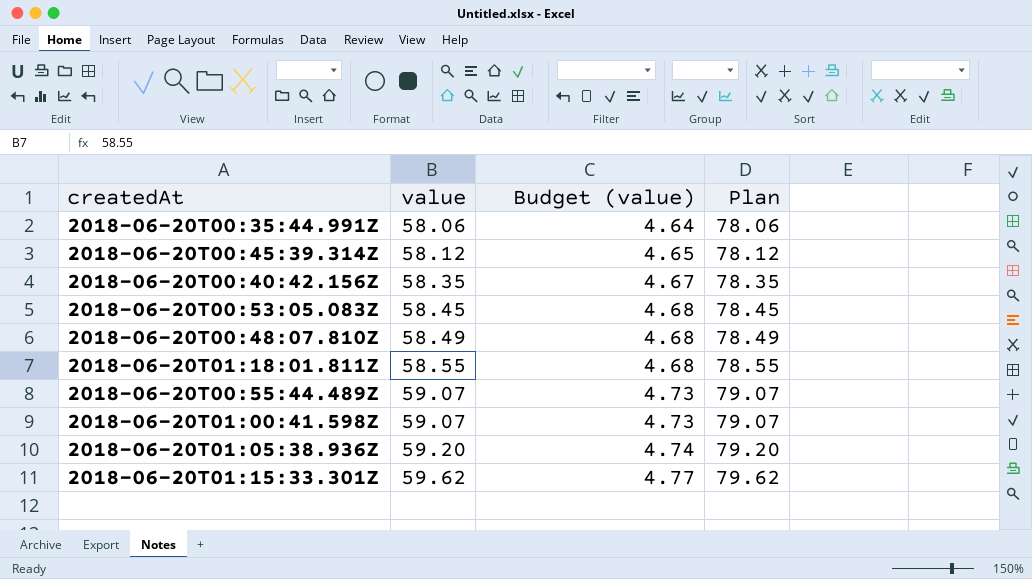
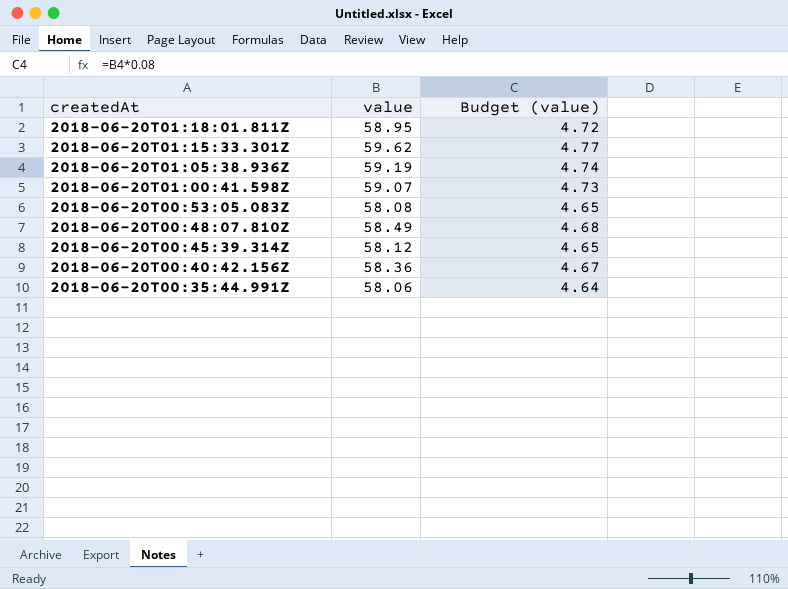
row order: value ascending -> createdAt descending
column Plan | formula: [value] + 20 -> none
row 2018-06-20T00:55:44.489Z: 59.07 | 4.73 | 79.07 -> none
2018-06-20T01:18:01.811Z | value: 58.55 -> 58.95
2018-06-20T01:18:01.811Z | Budget (value): 4.68 -> 4.72
2018-06-20T01:05:38.936Z | value: 59.20 -> 59.19
2018-06-20T00:53:05.083Z | value: 58.45 -> 58.08
2018-06-20T00:53:05.083Z | Budget (value): 4.68 -> 4.65
2018-06-20T00:40:42.156Z | value: 58.35 -> 58.36

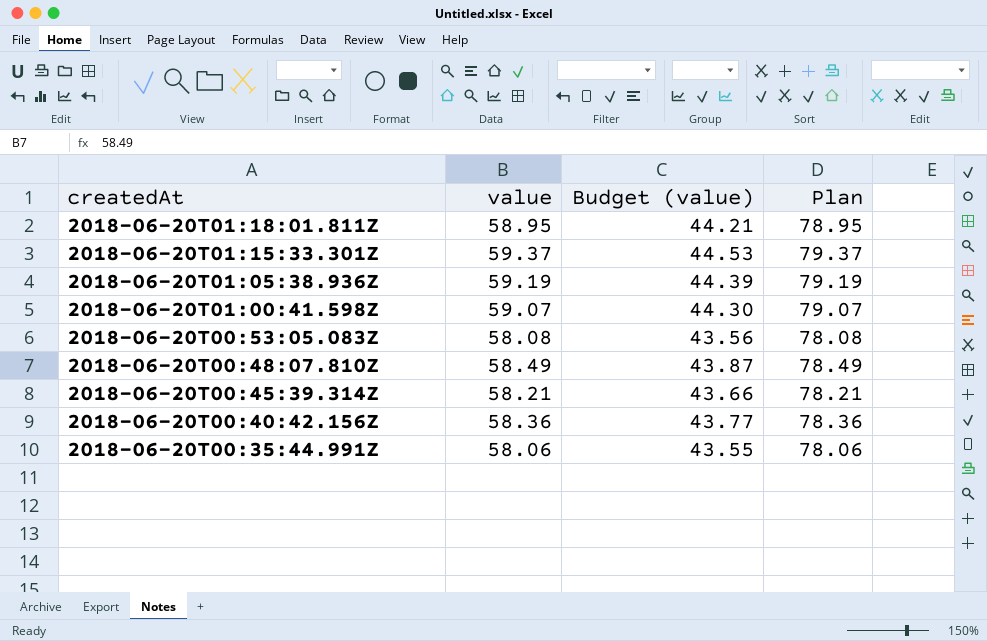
column Budget (value) | formula: [value] * 0.08 -> [value] * 0.75
column Plan | formula: none -> [value] + 20
2018-06-20T01:15:33.301Z | value: 59.62 -> 59.37
2018-06-20T00:45:39.314Z | value: 58.12 -> 58.21

